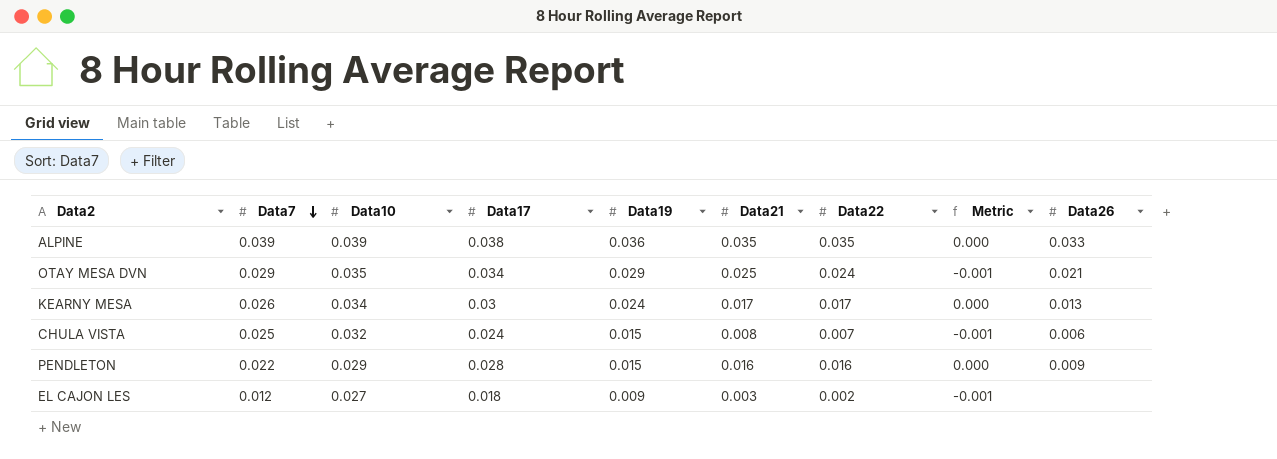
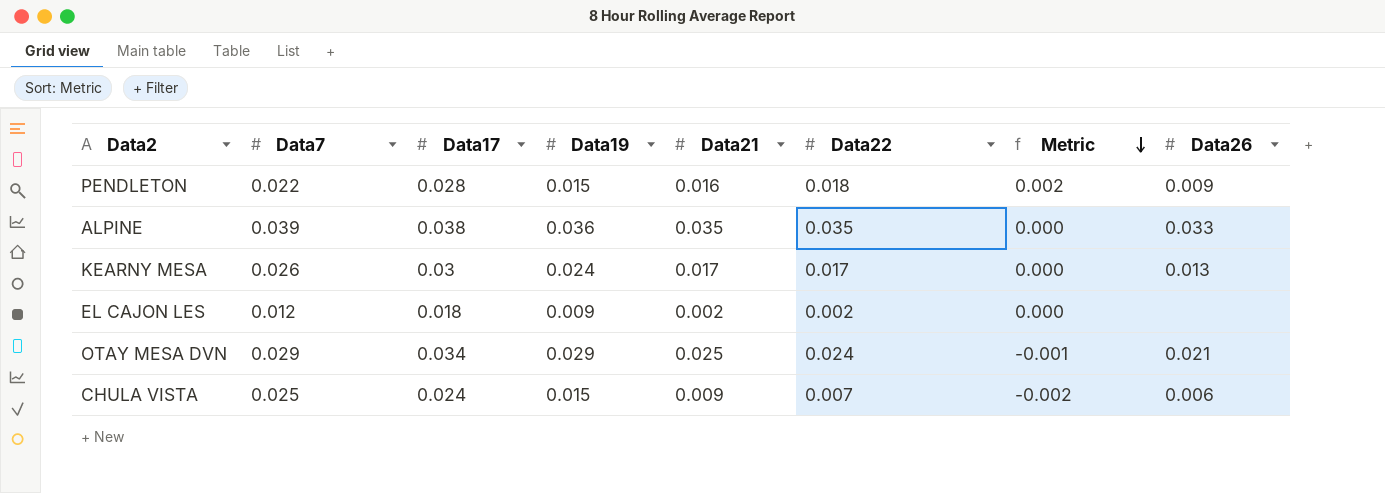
row order: Data7 descending -> Metric descending
column Data10 | position: 3 -> none
PENDLETON | Data22: 0.016 -> 0.018
PENDLETON | Metric: 0.000 -> 0.002
EL CAJON LES | Data21: 0.003 -> 0.002
EL CAJON LES | Metric: -0.001 -> 0.000
CHULA VISTA | Data21: 0.008 -> 0.009
CHULA VISTA | Metric: -0.001 -> -0.002

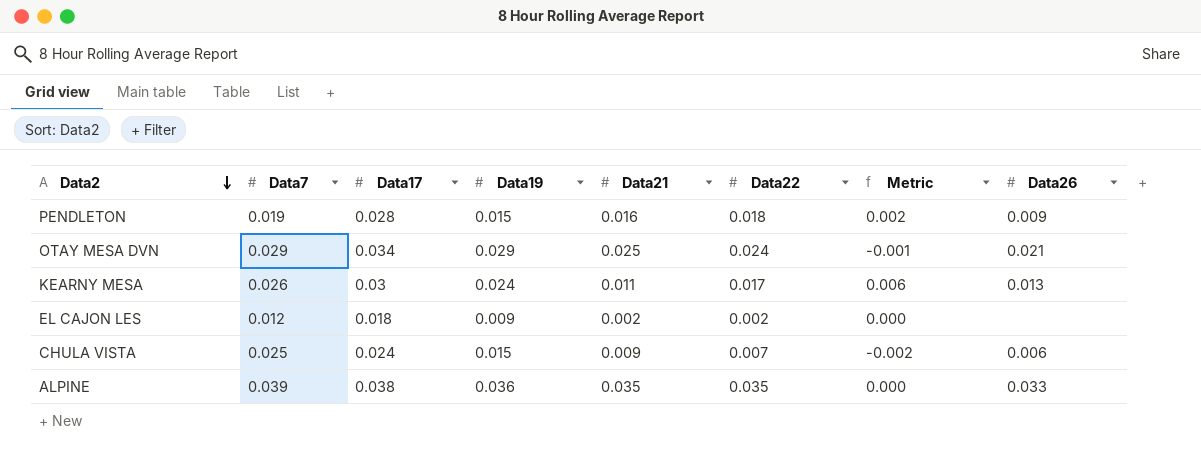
row order: Metric descending -> Data2 descending
PENDLETON | Data7: 0.022 -> 0.019
KEARNY MESA | Data21: 0.017 -> 0.011
KEARNY MESA | Metric: 0.000 -> 0.006

